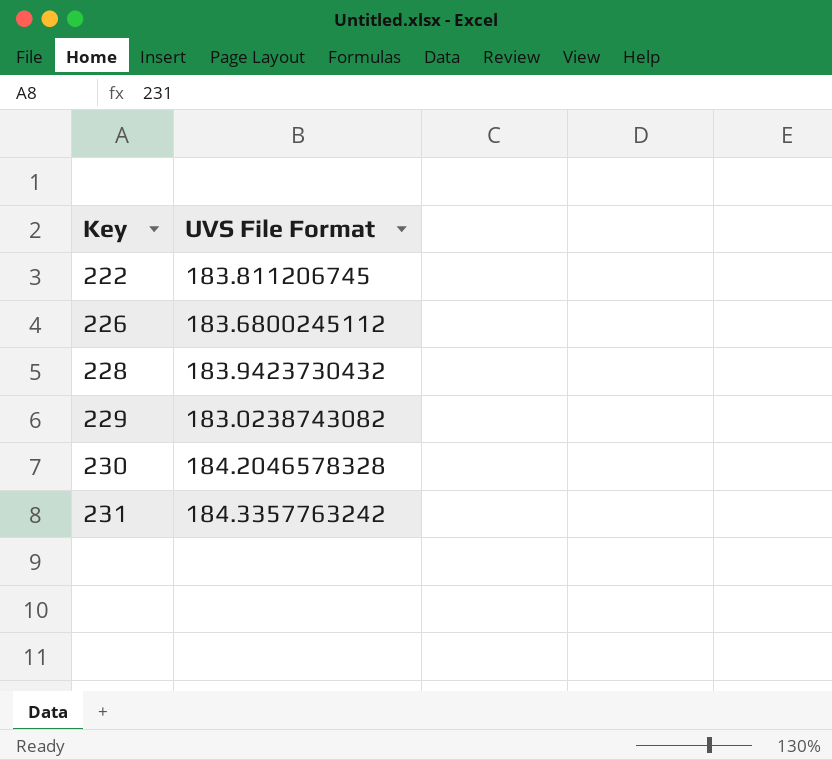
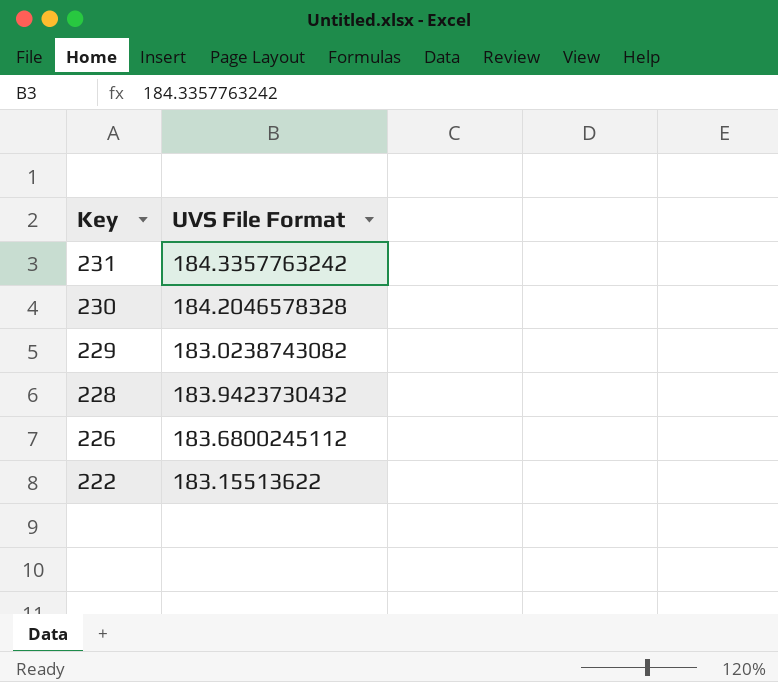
row order: Key ascending -> Key descending
222 | UVS File Format: 183.811206745 -> 183.15513622

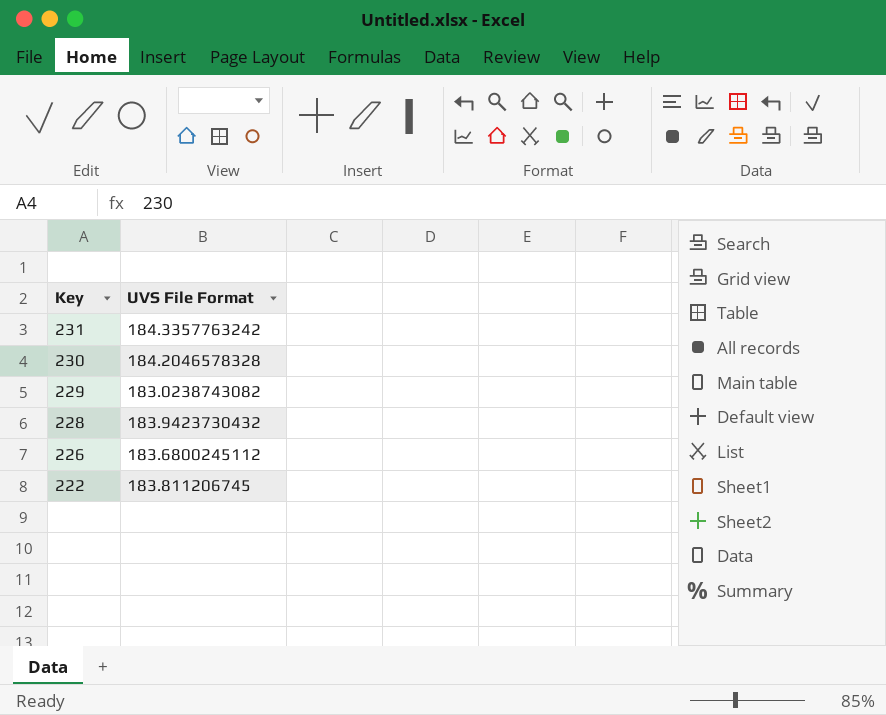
222 | UVS File Format: 183.15513622 -> 183.811206745

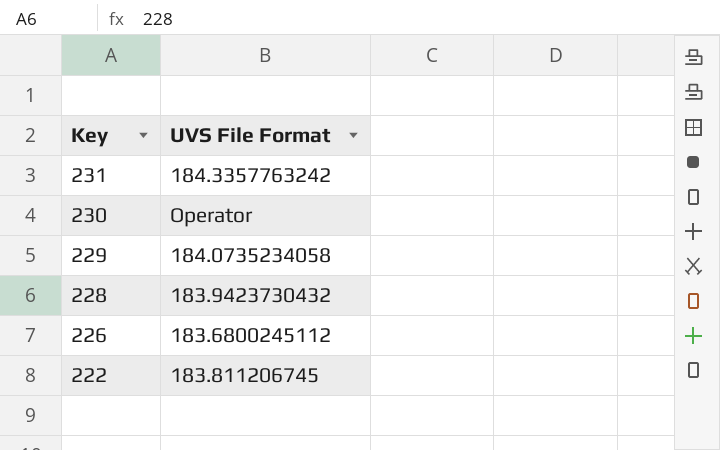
230 | UVS File Format: 184.2046578328 -> Operator
229 | UVS File Format: 183.0238743082 -> 184.0735234058

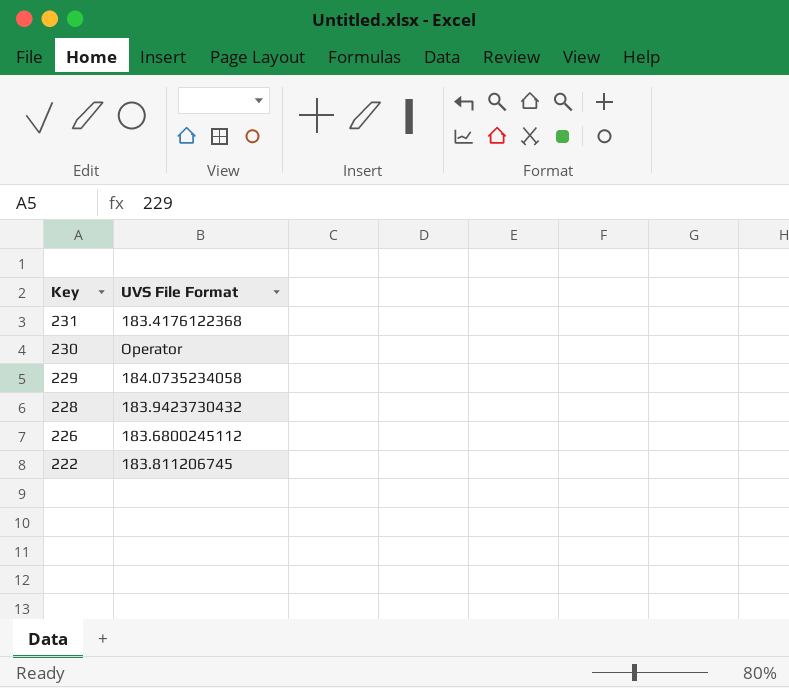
231 | UVS File Format: 184.3357763242 -> 183.4176122368

